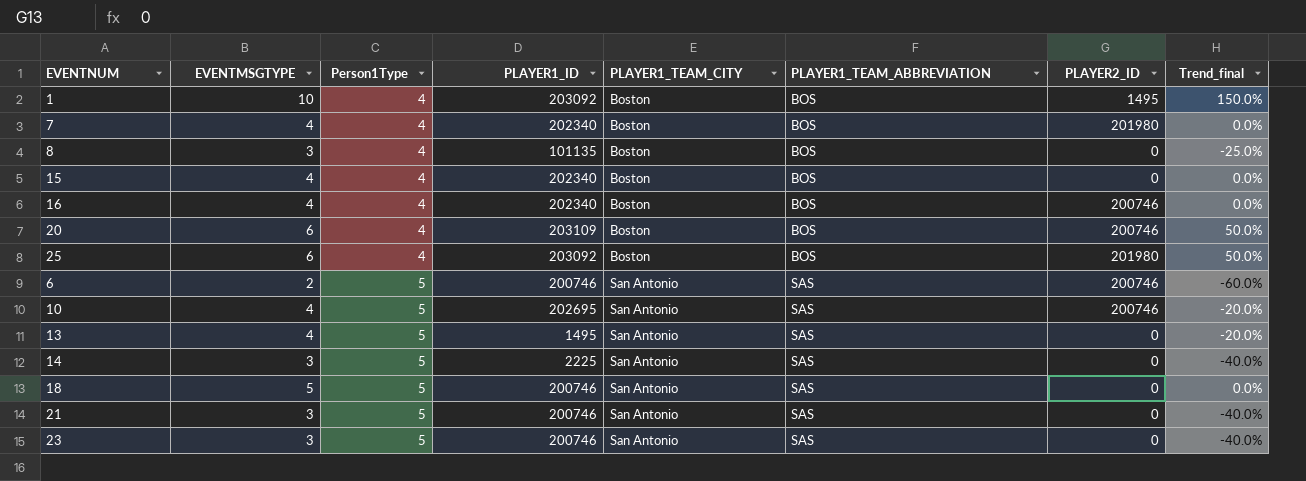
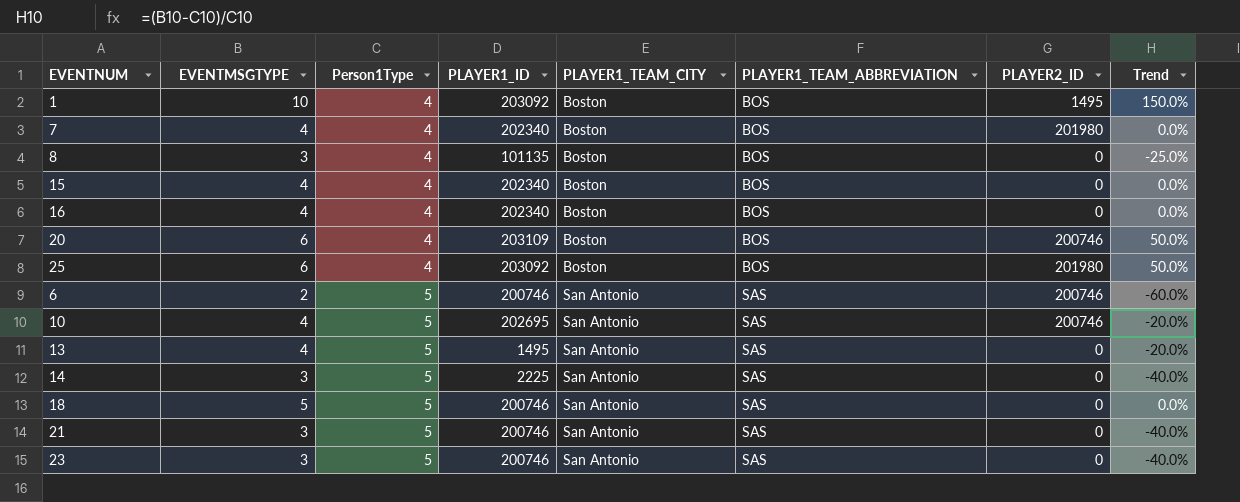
column name: Trend_final -> Trend
16 | PLAYER2_ID: 200746 -> 0

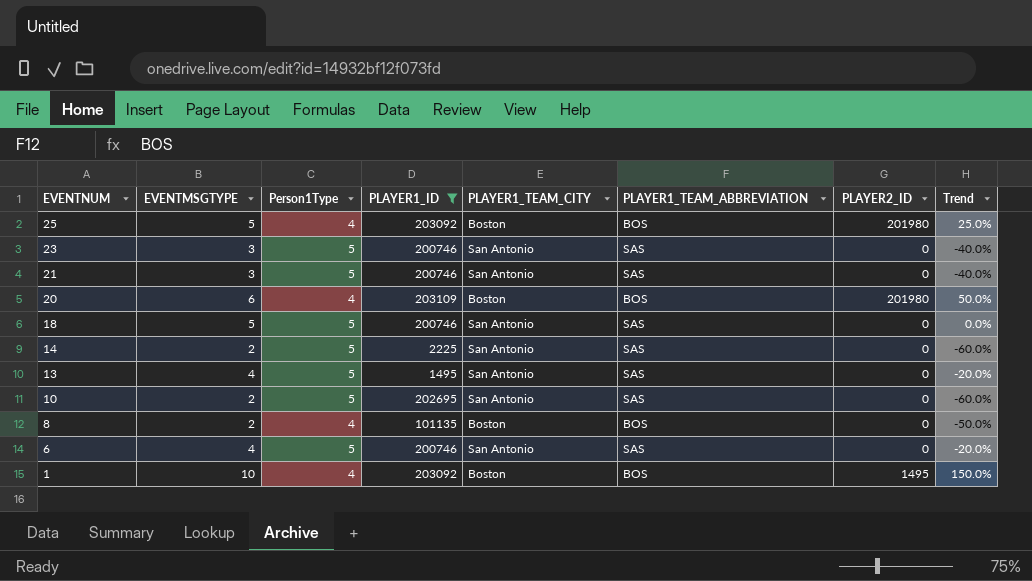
filter: none -> PLAYER1_ID != 202340
row order: Person1Type ascending -> EVENTNUM descending
25 | EVENTMSGTYPE: 6 -> 5
25 | Trend: 50.0% -> 25.0%
20 | PLAYER2_ID: 200746 -> 201980
14 | EVENTMSGTYPE: 3 -> 2
14 | Trend: -40.0% -> -60.0%
10 | EVENTMSGTYPE: 4 -> 2
10 | PLAYER2_ID: 200746 -> 0
10 | Trend: -20.0% -> -60.0%
8 | EVENTMSGTYPE: 3 -> 2
8 | Trend: -25.0% -> -50.0%
6 | EVENTMSGTYPE: 2 -> 4
6 | PLAYER2_ID: 200746 -> 0
6 | Trend: -60.0% -> -20.0%

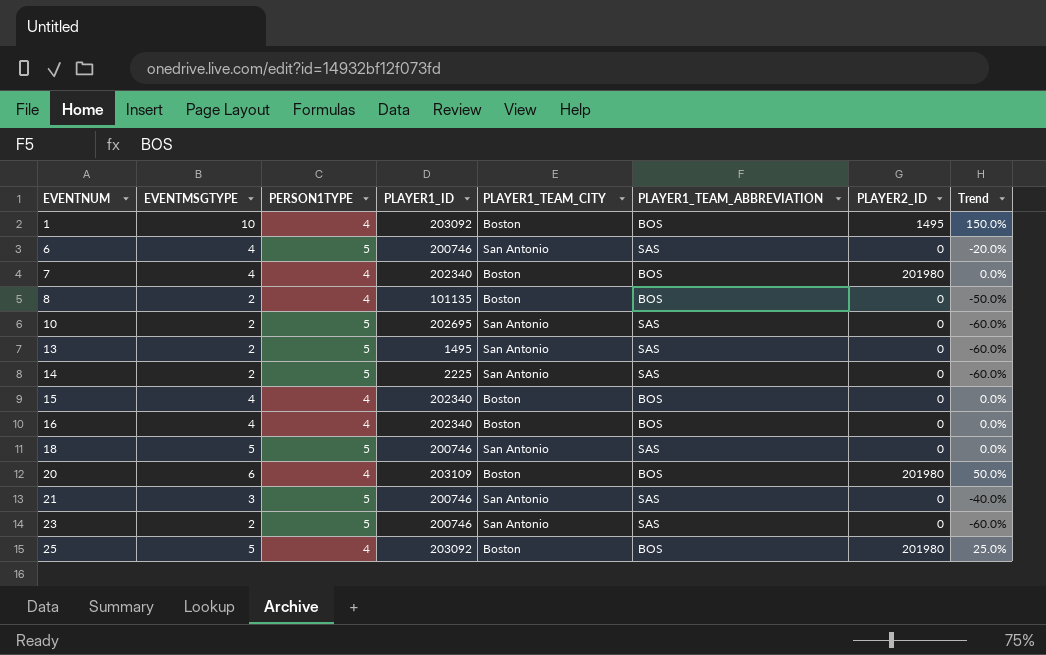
filter: PLAYER1_ID != 202340 -> none
row order: EVENTNUM descending -> EVENTNUM ascending
column name: Person1Type -> PERSON1TYPE
13 | EVENTMSGTYPE: 4 -> 2
13 | Trend: -20.0% -> -60.0%
23 | EVENTMSGTYPE: 3 -> 2
23 | Trend: -40.0% -> -60.0%

